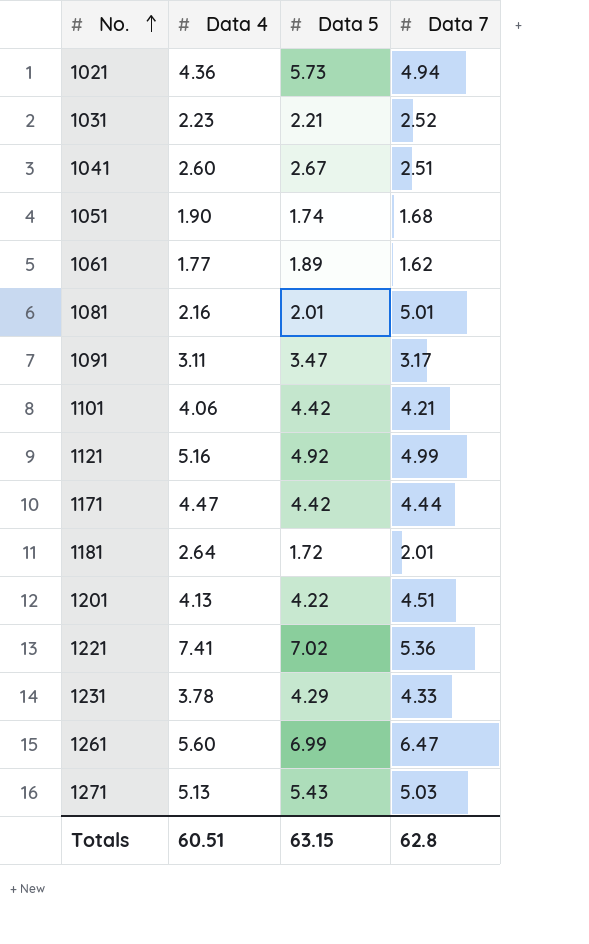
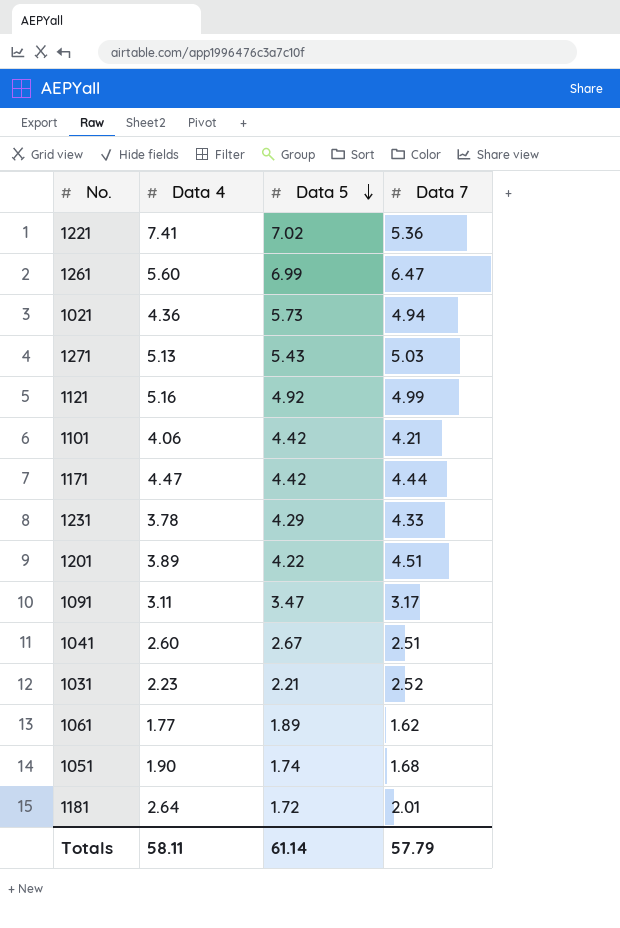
row order: No. ascending -> Data 5 descending
row 1081: 2.16 | 2.01 | 5.01 -> none
1201 | Data 4: 4.13 -> 3.89
Totals | Data 4: 60.51 -> 58.11
Totals | Data 5: 63.15 -> 61.14
Totals | Data 7: 62.8 -> 57.79

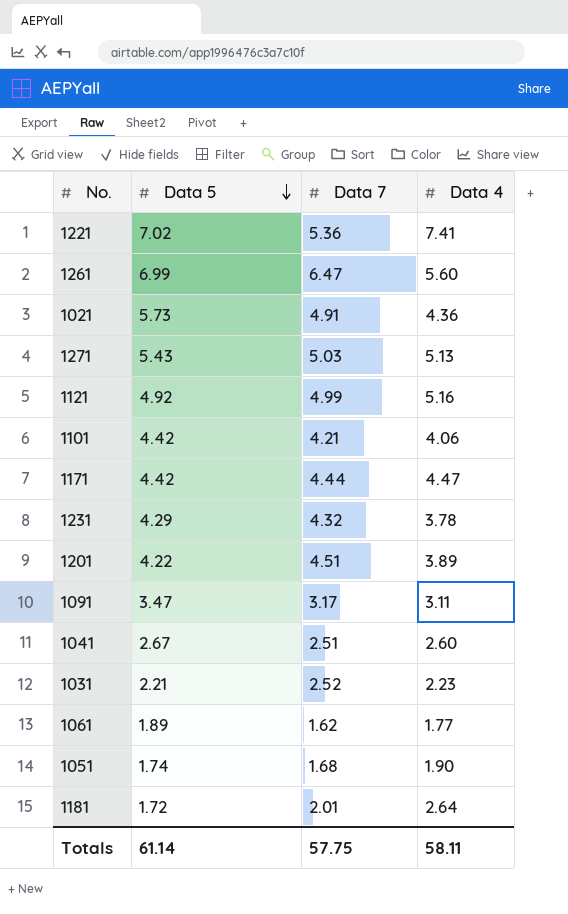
column Data 4 | position: 2 -> 4
1021 | Data 7: 4.94 -> 4.91
1231 | Data 7: 4.33 -> 4.32
Totals | Data 7: 57.79 -> 57.75

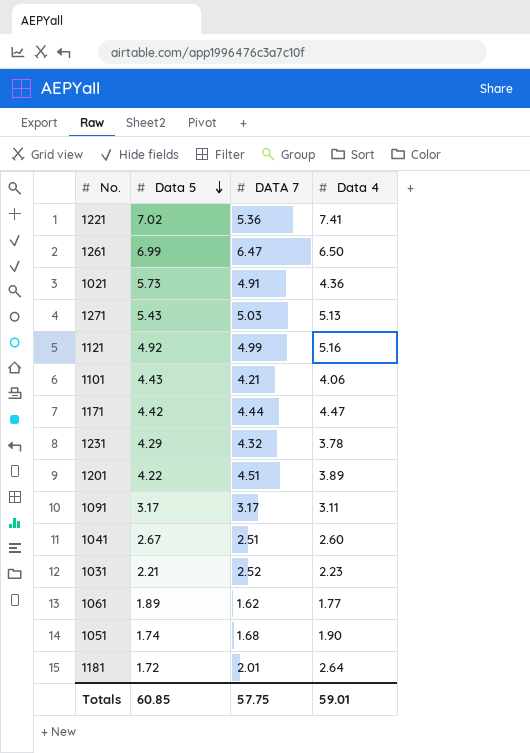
column name: Data 7 -> DATA 7
1261 | Data 4: 5.60 -> 6.50
1101 | Data 5: 4.42 -> 4.43
1091 | Data 5: 3.47 -> 3.17
Totals | Data 5: 61.14 -> 60.85
Totals | Data 4: 58.11 -> 59.01

